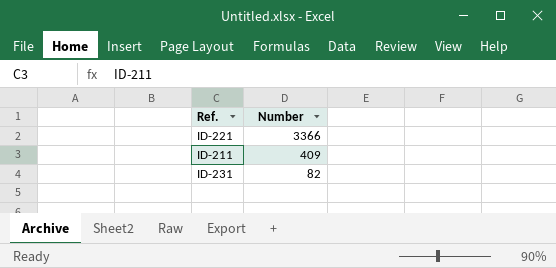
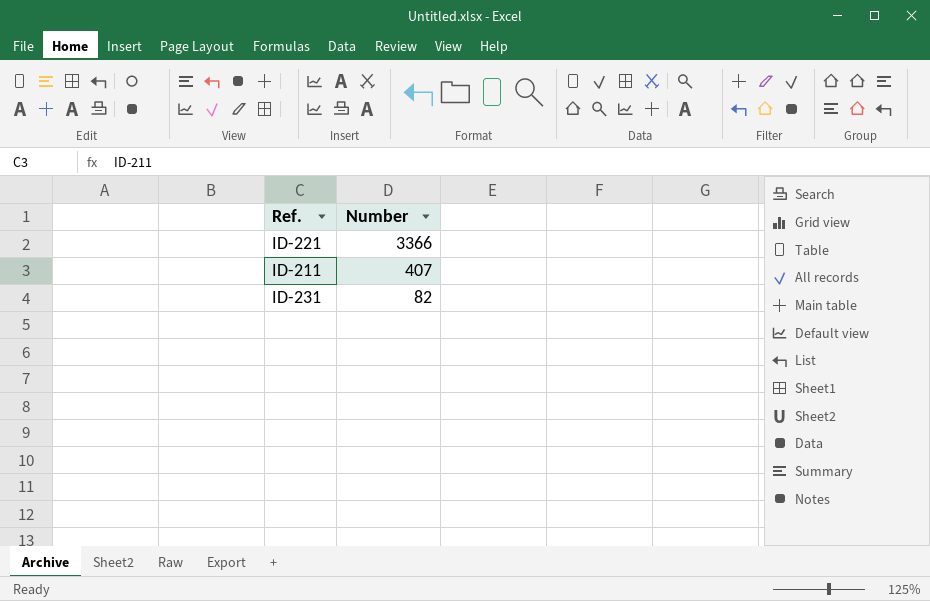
ID-211 | Number: 409 -> 407

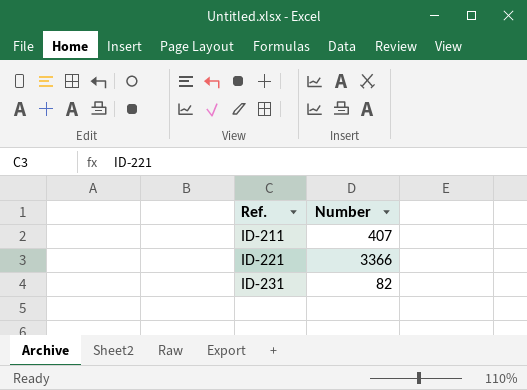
row order: Number descending -> Ref. ascending

